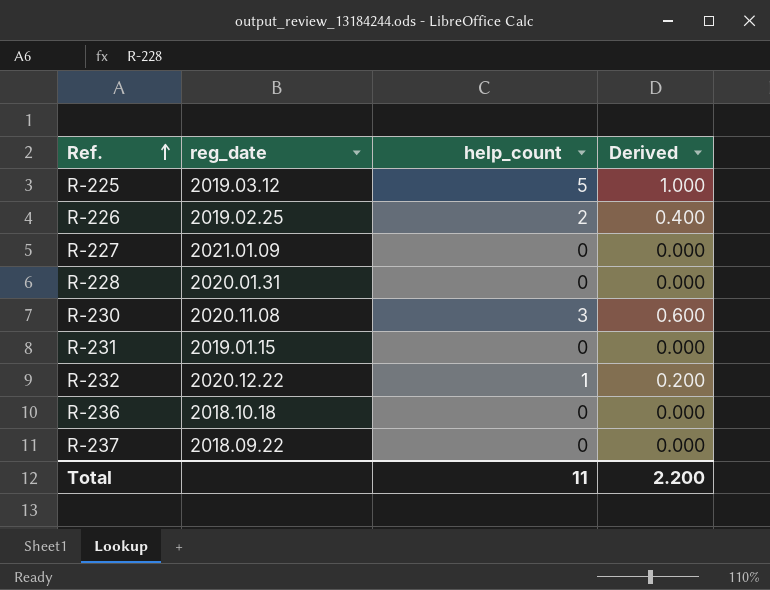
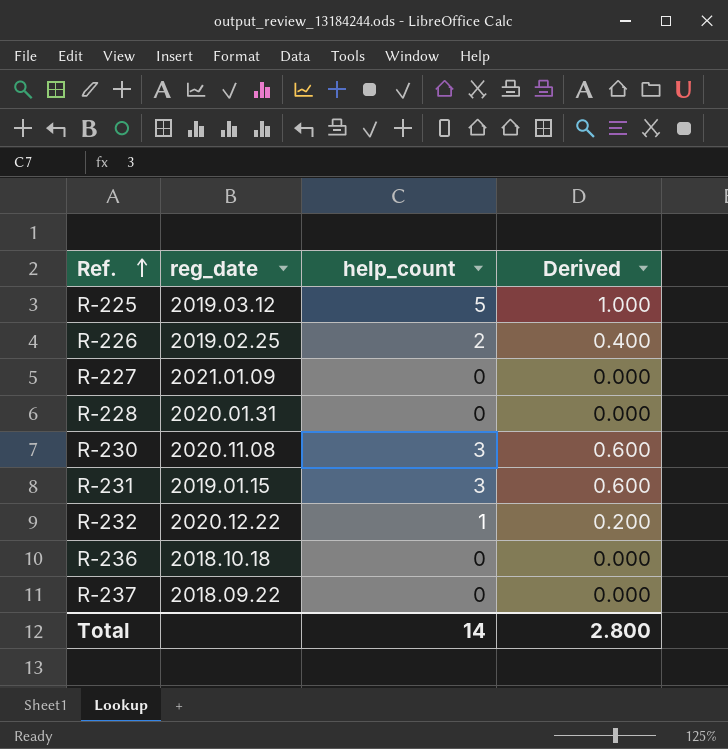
R-231 | help_count: 0 -> 3
R-231 | Derived: 0.000 -> 0.600
Total | help_count: 11 -> 14
Total | Derived: 2.200 -> 2.800

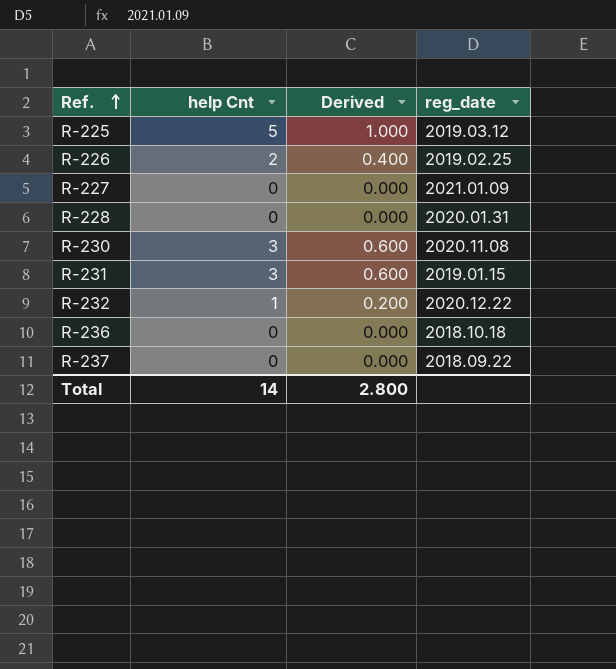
column name: help_count -> help Cnt
column reg_date | position: 2 -> 4

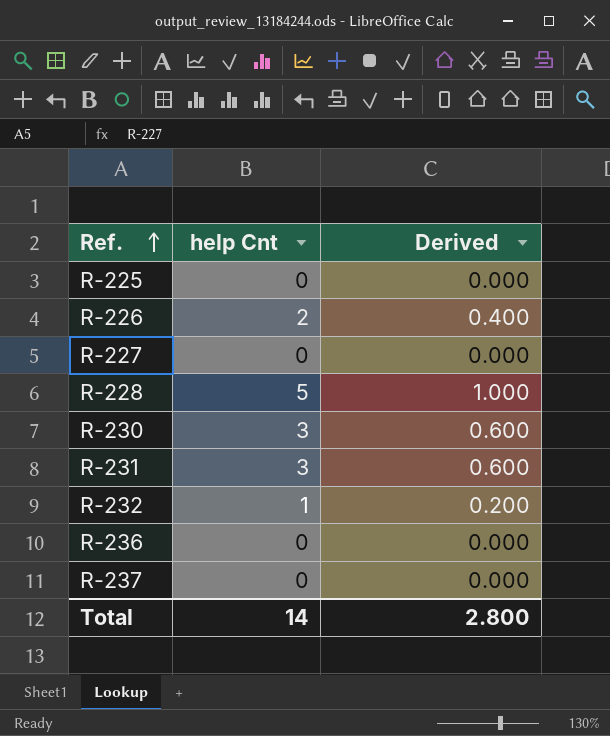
column reg_date | position: 4 -> none
R-225 | help Cnt: 5 -> 0
R-225 | Derived: 1.000 -> 0.000
R-228 | help Cnt: 0 -> 5
R-228 | Derived: 0.000 -> 1.000

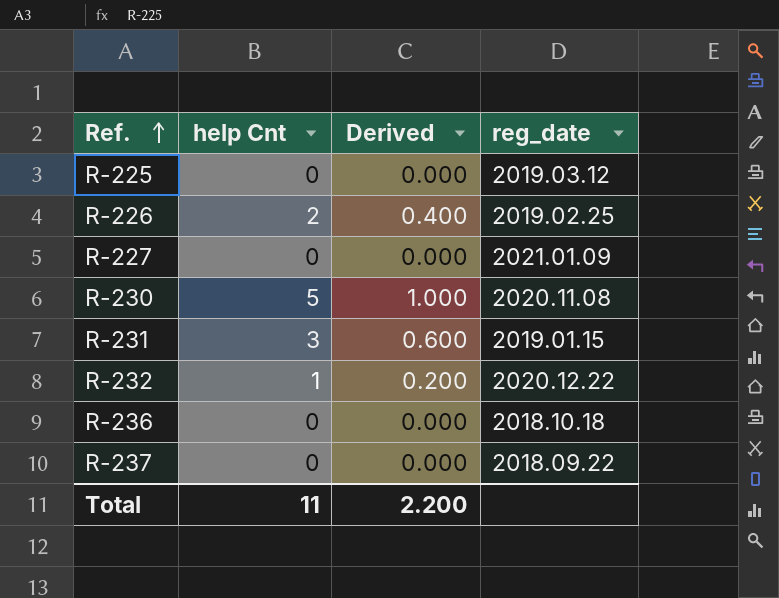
column reg_date | position: none -> 4
row R-228: 5 | 1.000 -> none
R-230 | help Cnt: 3 -> 5
R-230 | Derived: 0.600 -> 1.000
Total | help Cnt: 14 -> 11
Total | Derived: 2.800 -> 2.200

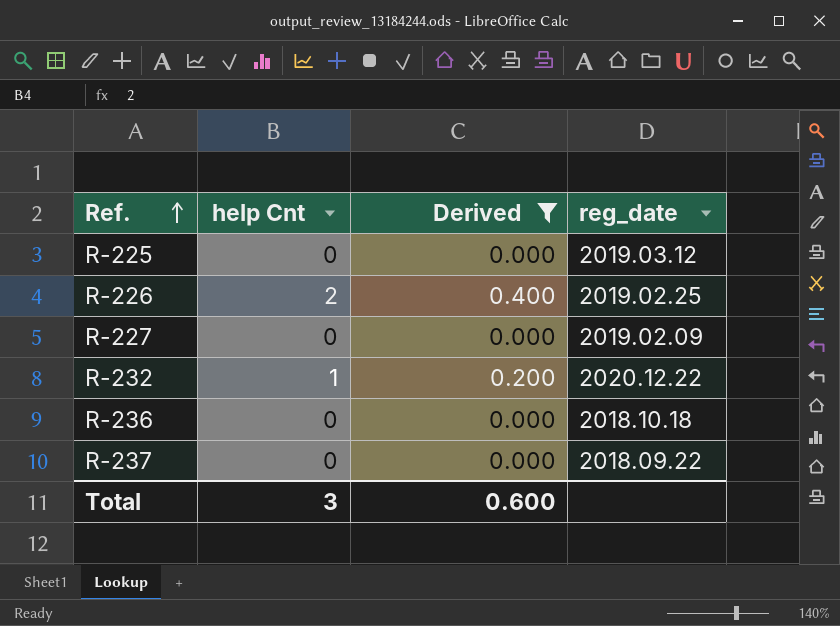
filter: none -> Derived <= 0.400
R-227 | reg_date: 2021.01.09 -> 2019.02.09
Total | help Cnt: 11 -> 3
Total | Derived: 2.200 -> 0.600

